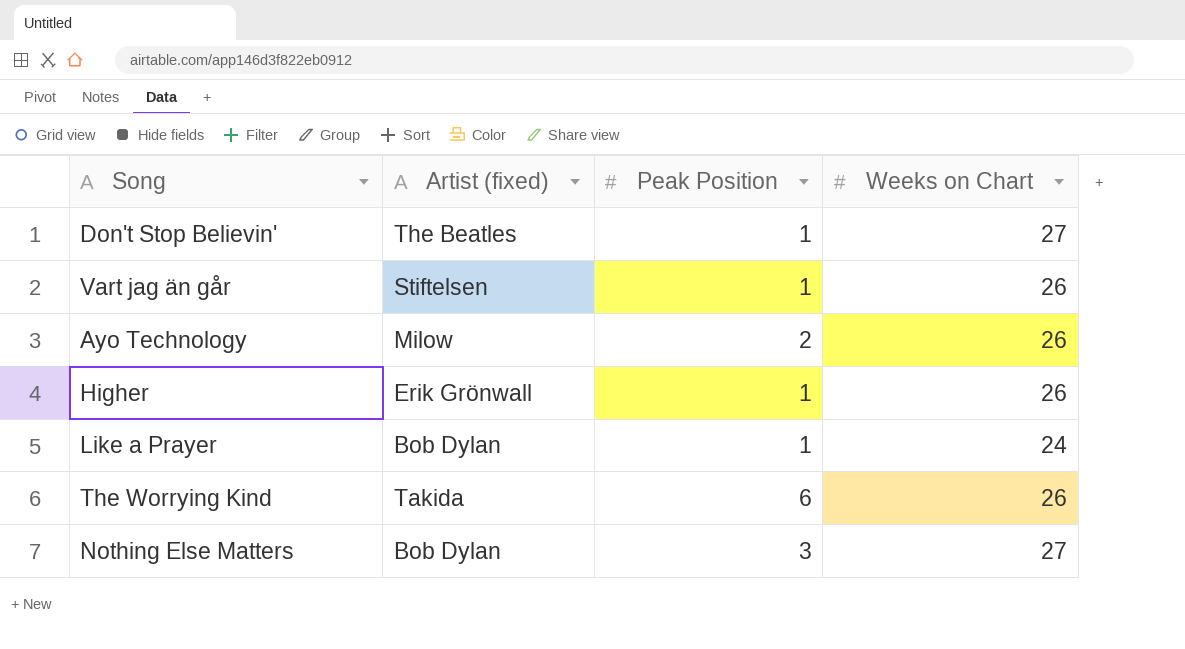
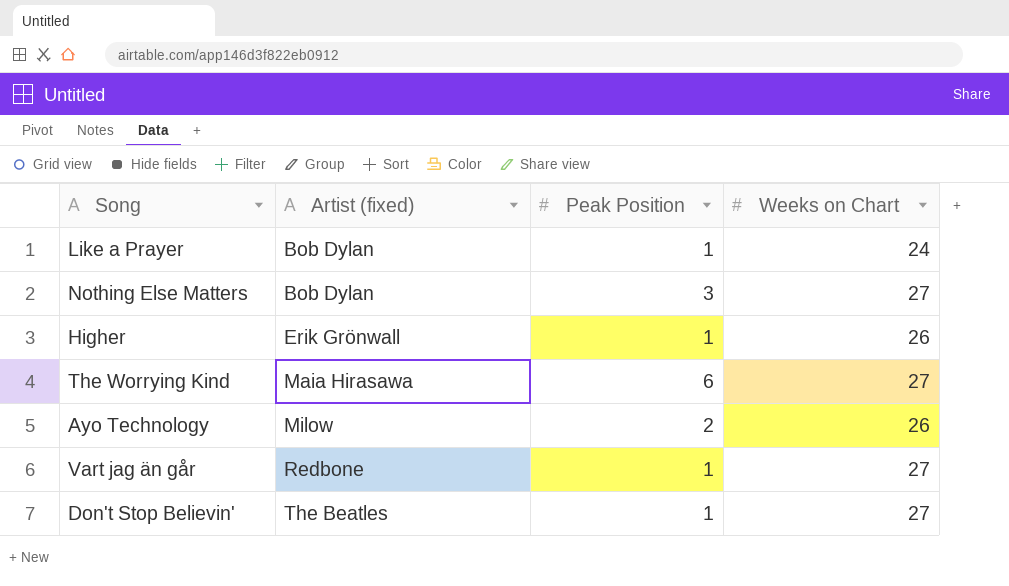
row order: none -> Artist (fixed) ascending
The Worrying Kind | Artist (fixed): Takida -> Maia Hirasawa
The Worrying Kind | Weeks on Chart: 26 -> 27
Vart jag än går | Artist (fixed): Stiftelsen -> Redbone
Vart jag än går | Weeks on Chart: 26 -> 27

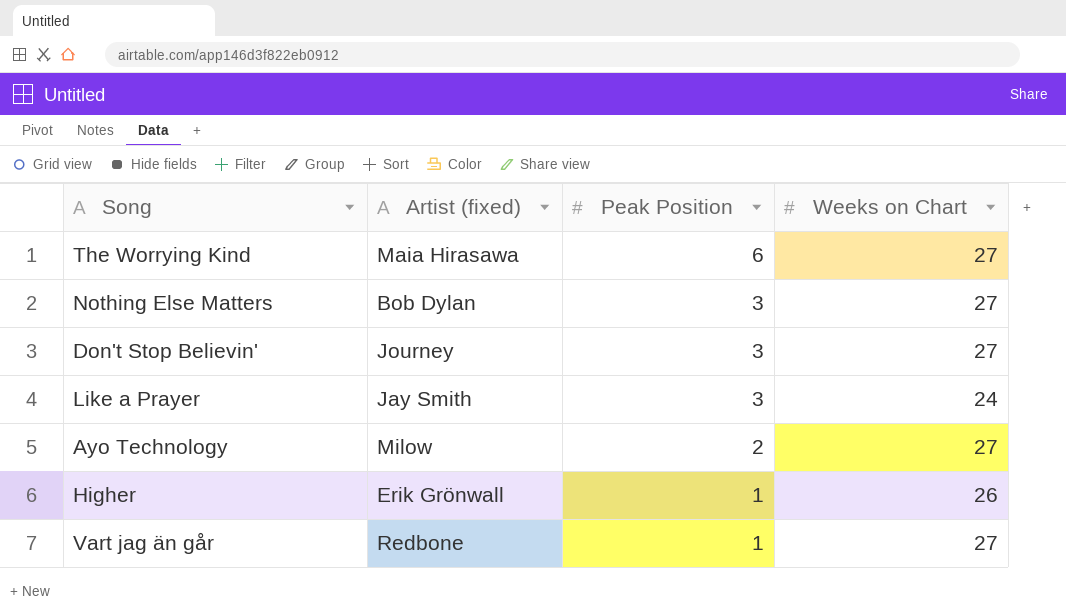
row order: Artist (fixed) ascending -> Peak Position descending
Don't Stop Believin' | Artist (fixed): The Beatles -> Journey
Don't Stop Believin' | Peak Position: 1 -> 3
Like a Prayer | Artist (fixed): Bob Dylan -> Jay Smith
Like a Prayer | Peak Position: 1 -> 3
Ayo Technology | Weeks on Chart: 26 -> 27

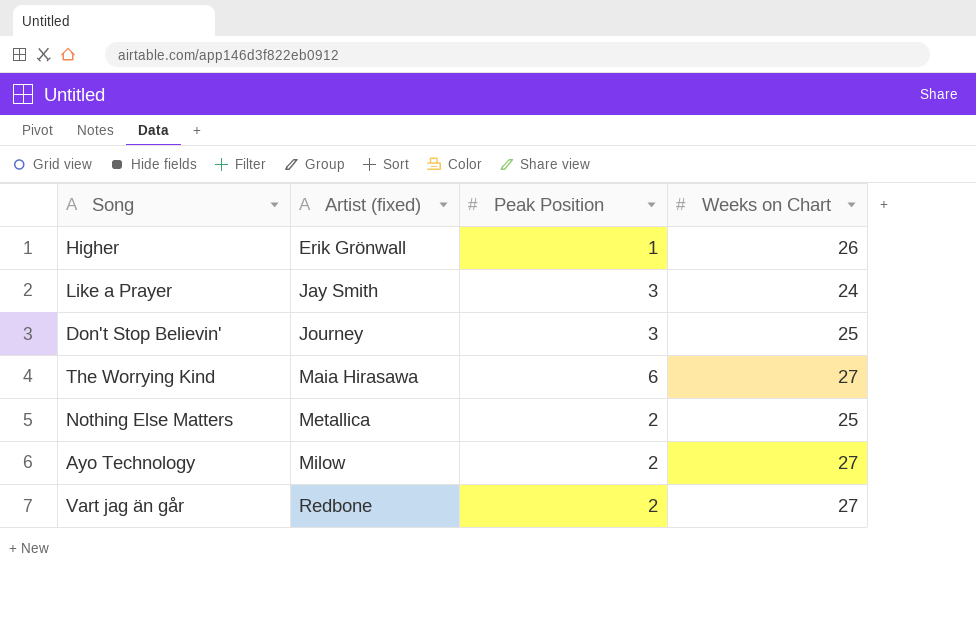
row order: Peak Position descending -> Artist (fixed) ascending
Don't Stop Believin' | Weeks on Chart: 27 -> 25
Nothing Else Matters | Artist (fixed): Bob Dylan -> Metallica
Nothing Else Matters | Peak Position: 3 -> 2
Nothing Else Matters | Weeks on Chart: 27 -> 25
Vart jag än går | Peak Position: 1 -> 2

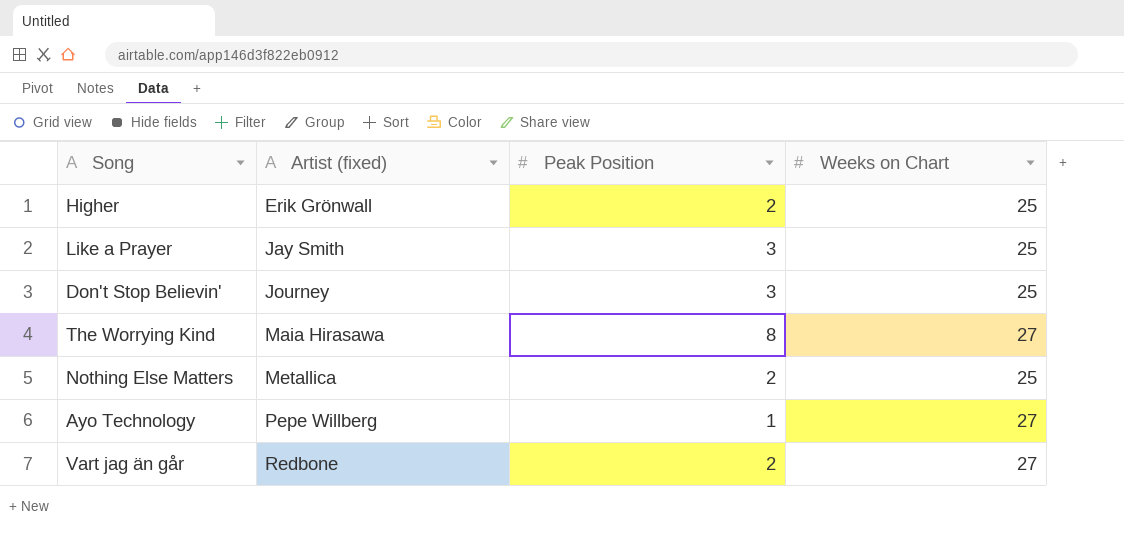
Higher | Peak Position: 1 -> 2
Higher | Weeks on Chart: 26 -> 25
Like a Prayer | Weeks on Chart: 24 -> 25
The Worrying Kind | Peak Position: 6 -> 8
Ayo Technology | Artist (fixed): Milow -> Pepe Willberg
Ayo Technology | Peak Position: 2 -> 1

